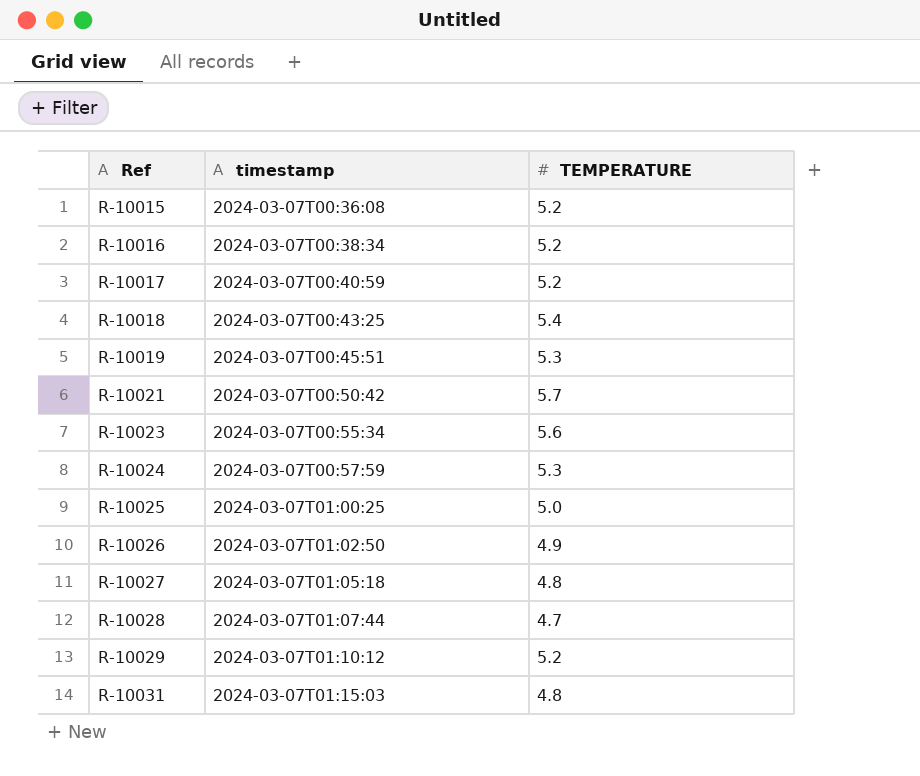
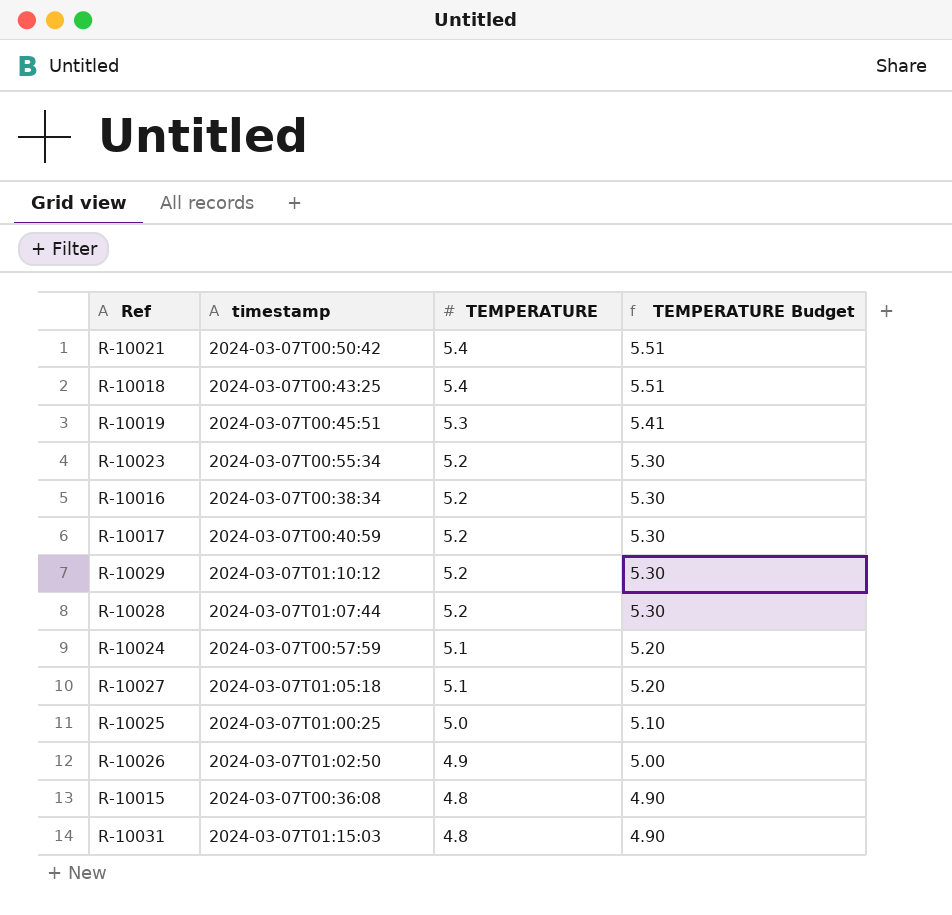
row order: Ref ascending -> TEMPERATURE descending
column TEMPERATURE Budget | formula: none -> [TEMPERATURE] * 1.02
R-10021 | TEMPERATURE: 5.7 -> 5.4
R-10023 | TEMPERATURE: 5.6 -> 5.2
R-10028 | TEMPERATURE: 4.7 -> 5.2
R-10024 | TEMPERATURE: 5.3 -> 5.1
R-10027 | TEMPERATURE: 4.8 -> 5.1
R-10015 | TEMPERATURE: 5.2 -> 4.8

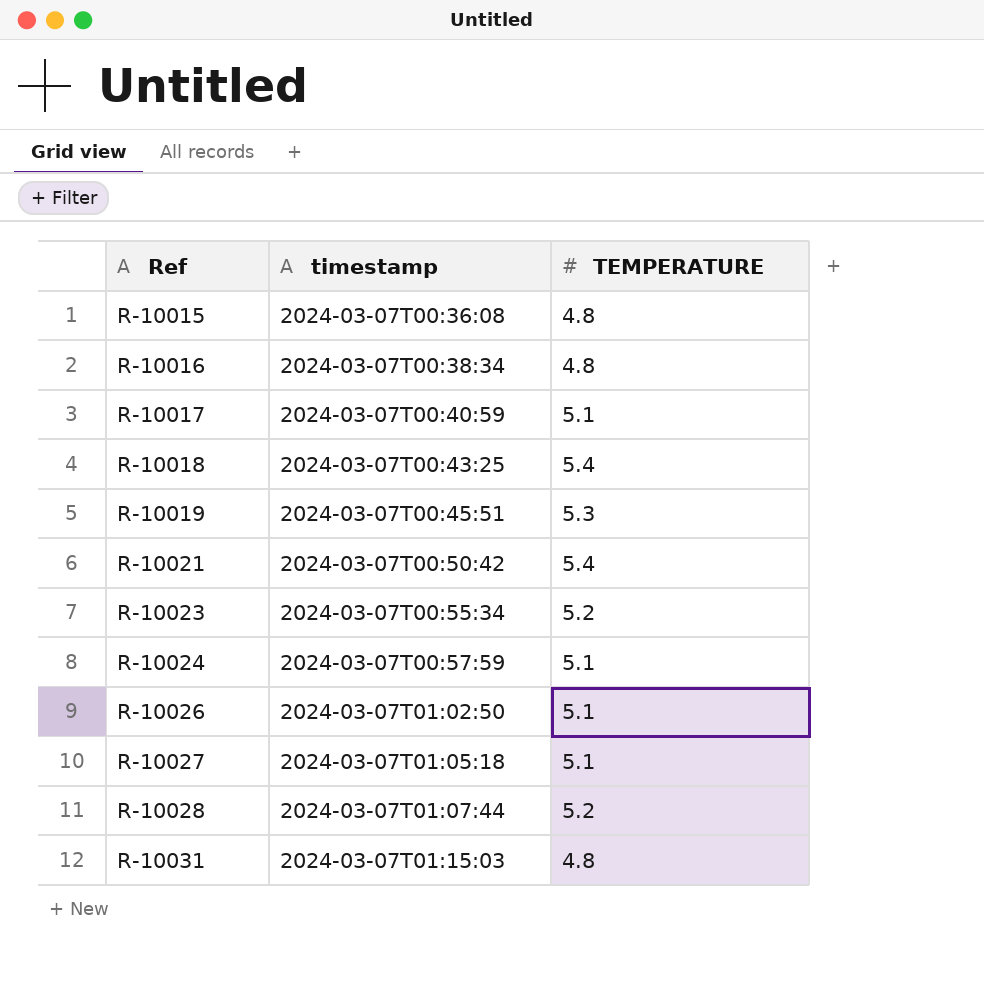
row order: TEMPERATURE descending -> Ref ascending
column TEMPERATURE Budget | formula: [TEMPERATURE] * 1.02 -> none
row R-10029: 2024-03-07T01:10:12 | 5.2 | 5.30 -> none
row R-10025: 2024-03-07T01:00:25 | 5.0 | 5.10 -> none
R-10016 | TEMPERATURE: 5.2 -> 4.8
R-10017 | TEMPERATURE: 5.2 -> 5.1
R-10026 | TEMPERATURE: 4.9 -> 5.1

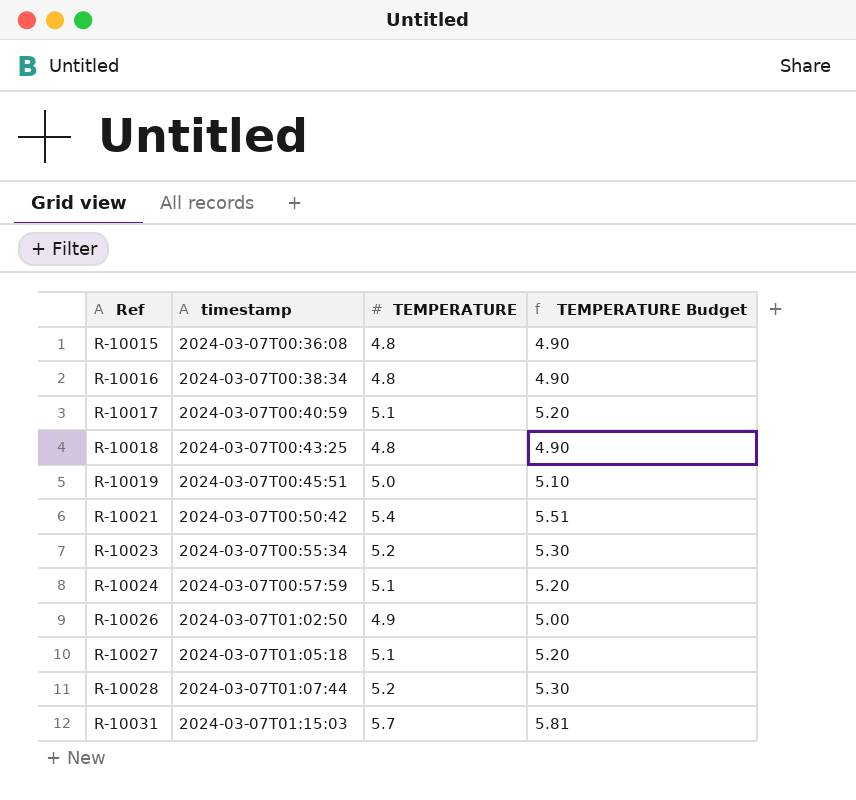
column TEMPERATURE Budget | formula: none -> [TEMPERATURE] * 1.02
R-10018 | TEMPERATURE: 5.4 -> 4.8
R-10019 | TEMPERATURE: 5.3 -> 5.0
R-10026 | TEMPERATURE: 5.1 -> 4.9
R-10031 | TEMPERATURE: 4.8 -> 5.7

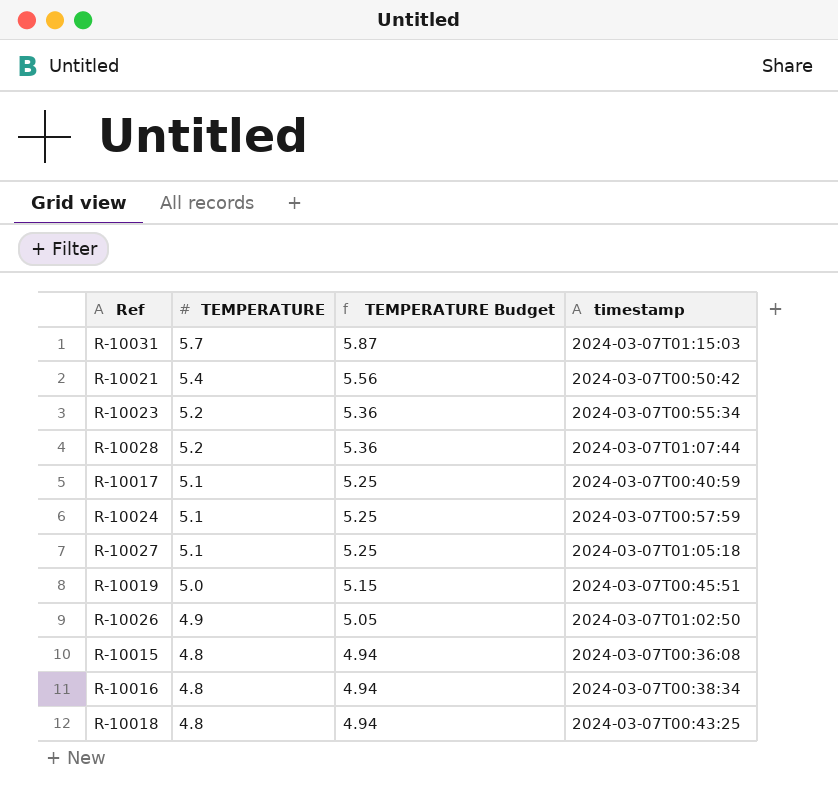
row order: Ref ascending -> TEMPERATURE descending
column TEMPERATURE Budget | formula: [TEMPERATURE] * 1.02 -> [TEMPERATURE] * 1.03
column timestamp | position: 2 -> 4

